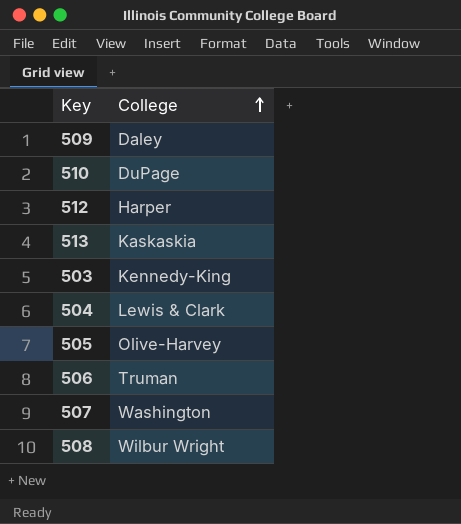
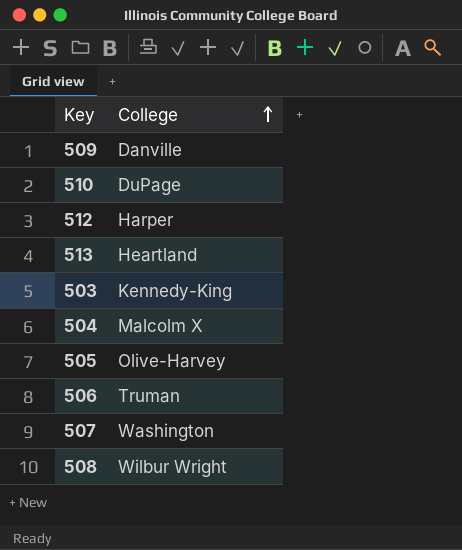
509 | College: Daley -> Danville
513 | College: Kaskaskia -> Heartland
504 | College: Lewis & Clark -> Malcolm X

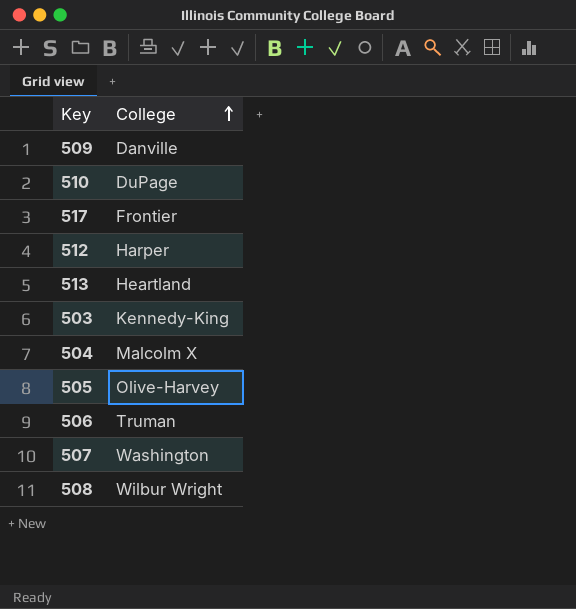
row 517: none -> Frontier

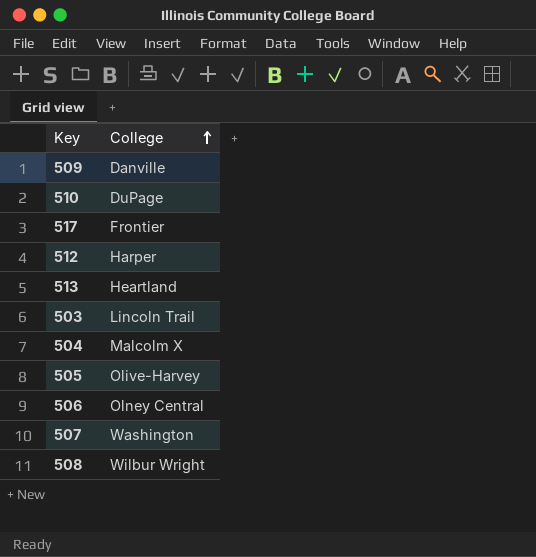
503 | College: Kennedy-King -> Lincoln Trail
506 | College: Truman -> Olney Central

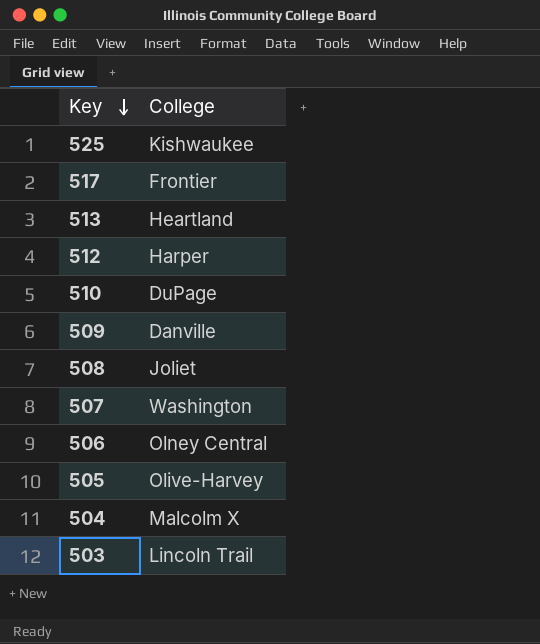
row order: College ascending -> Key descending
row 525: none -> Kishwaukee
508 | College: Wilbur Wright -> Joliet

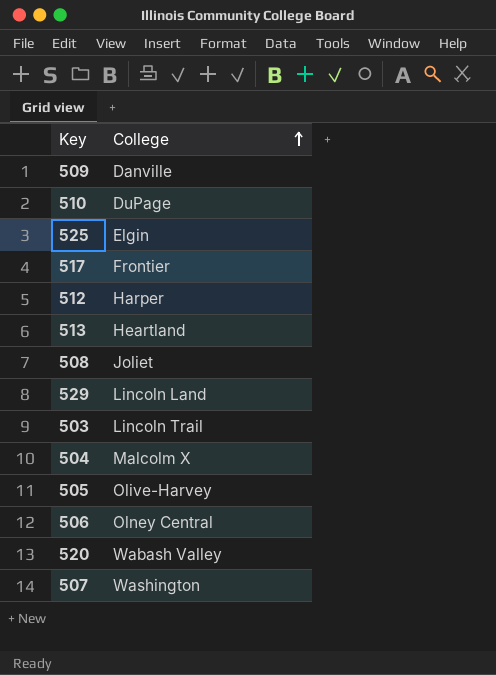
row order: Key descending -> College ascending
525 | College: Kishwaukee -> Elgin
row 529: none -> Lincoln Land
row 520: none -> Wabash Valley

